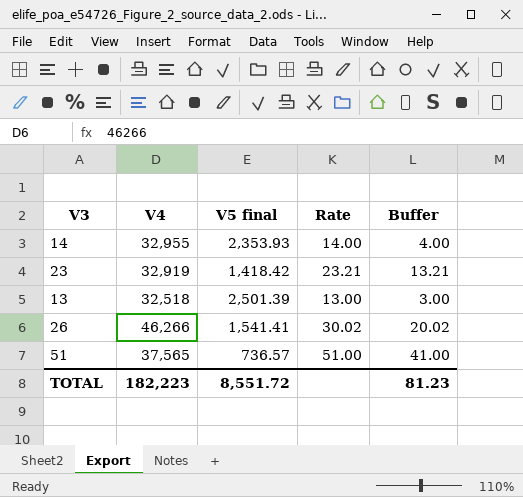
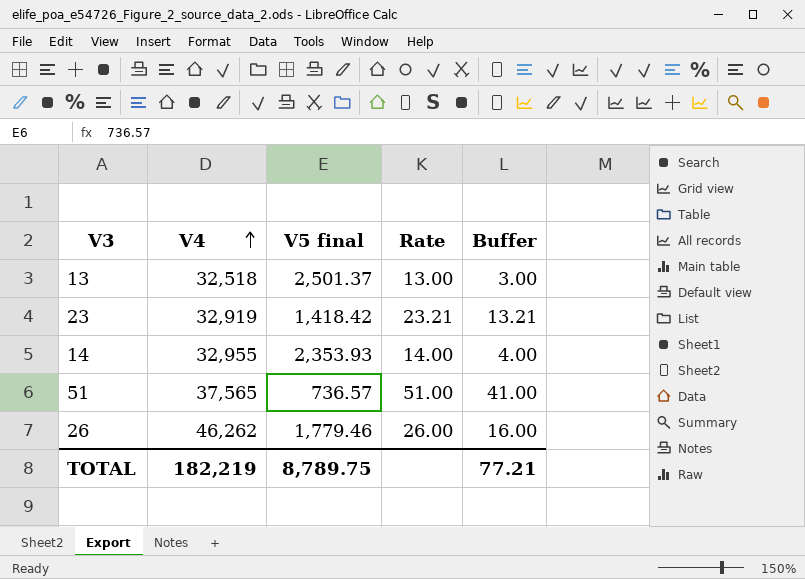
row order: none -> V4 ascending
13 | V5 final: 2,501.39 -> 2,501.37
26 | V4: 46,266 -> 46,262
26 | V5 final: 1,541.41 -> 1,779.46
26 | Rate: 30.02 -> 26.00
26 | Buffer: 20.02 -> 16.00
TOTAL | V4: 182,223 -> 182,219
TOTAL | V5 final: 8,551.72 -> 8,789.75
TOTAL | Buffer: 81.23 -> 77.21

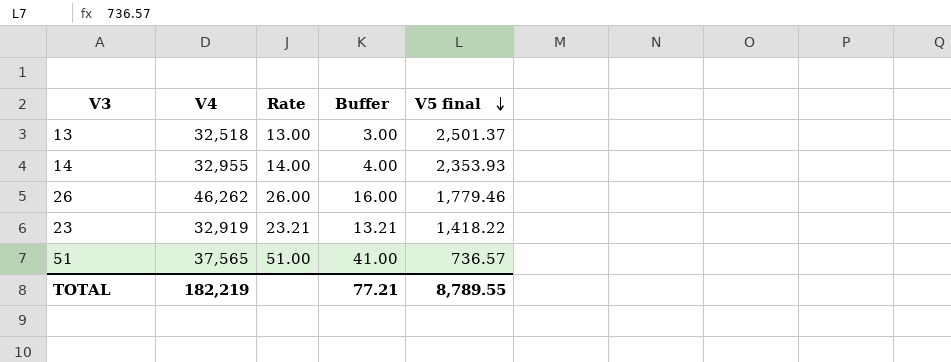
row order: V4 ascending -> V5 final descending
column V5 final | position: 3 -> 5
23 | V5 final: 1,418.42 -> 1,418.22
TOTAL | V5 final: 8,789.75 -> 8,789.55

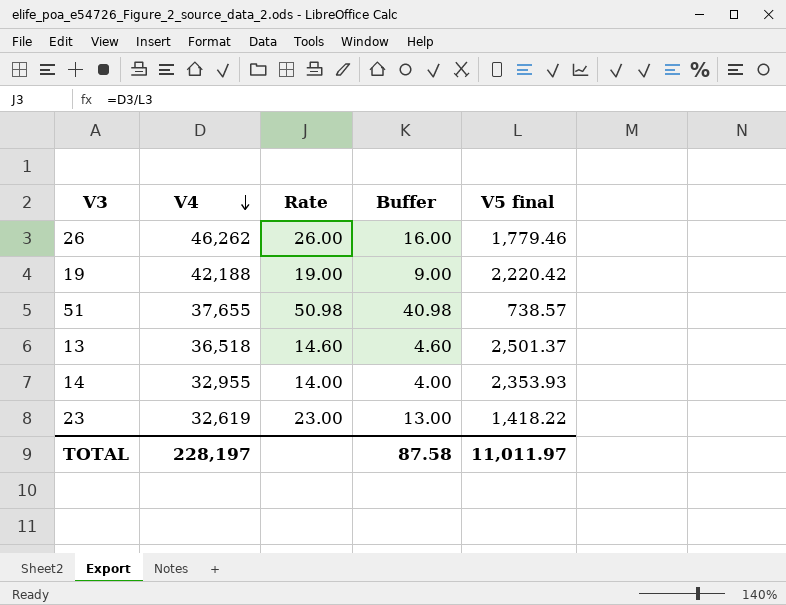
row order: V5 final descending -> V4 descending
row 19: none -> 42,188 | 19.00 | 9.00 | 2,220.42
51 | V4: 37,565 -> 37,655
51 | Rate: 51.00 -> 50.98
51 | Buffer: 41.00 -> 40.98
51 | V5 final: 736.57 -> 738.57
13 | V4: 32,518 -> 36,518
13 | Rate: 13.00 -> 14.60
13 | Buffer: 3.00 -> 4.60
23 | V4: 32,919 -> 32,619
23 | Rate: 23.21 -> 23.00
23 | Buffer: 13.21 -> 13.00
TOTAL | V4: 182,219 -> 228,197
TOTAL | Buffer: 77.21 -> 87.58
TOTAL | V5 final: 8,789.55 -> 11,011.97

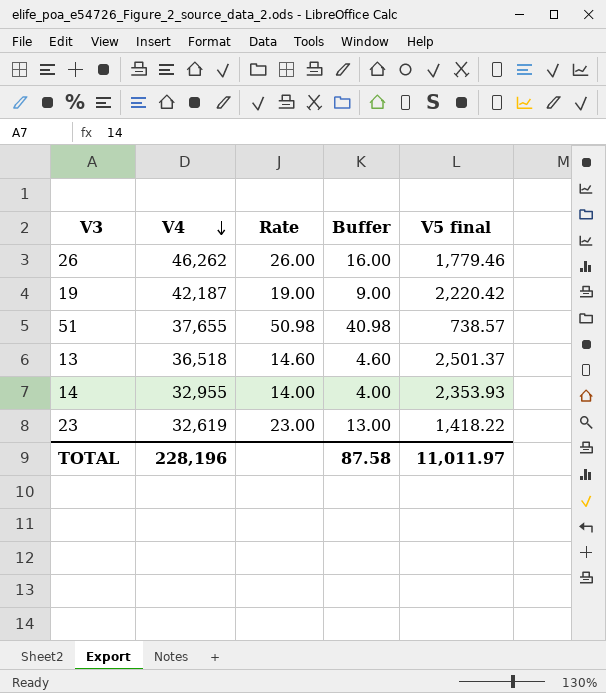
19 | V4: 42,188 -> 42,187
TOTAL | V4: 228,197 -> 228,196

